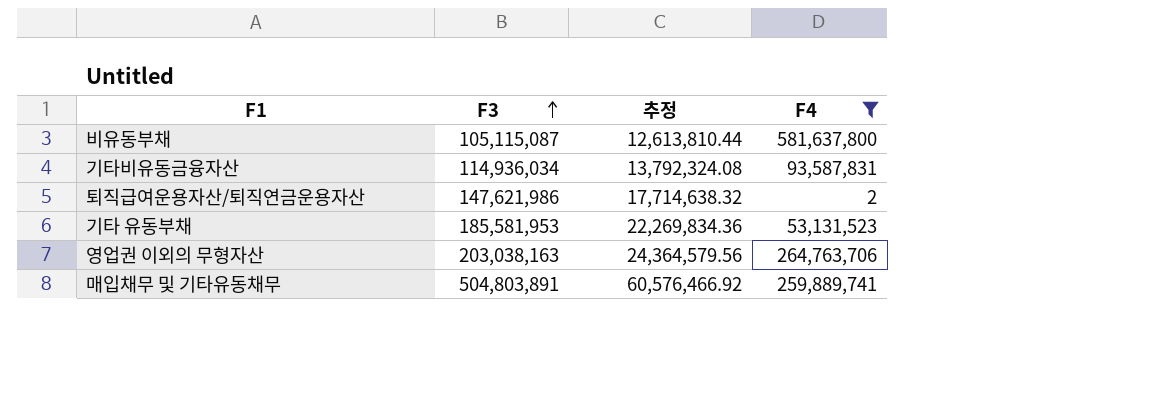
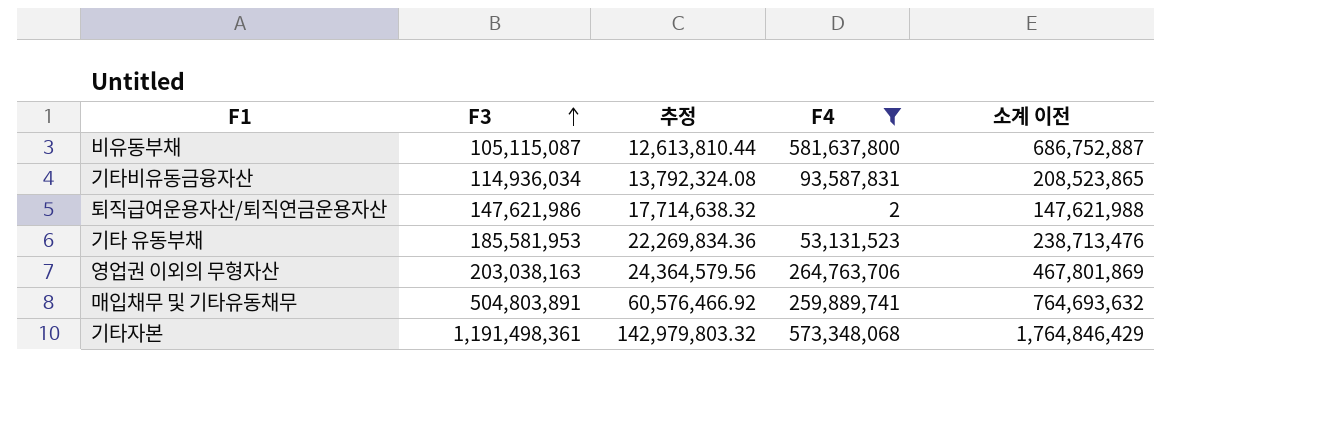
column 소계 이전 | formula: none -> [F3] + [F4]
row 기타자본: none -> 1,191,498,361 | 142,979,803.32 | 573,348,068 | 1,764,846,429

